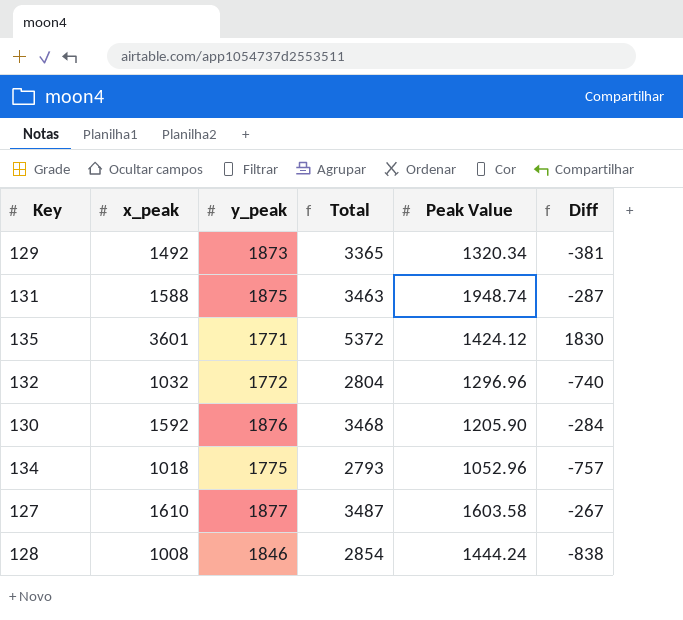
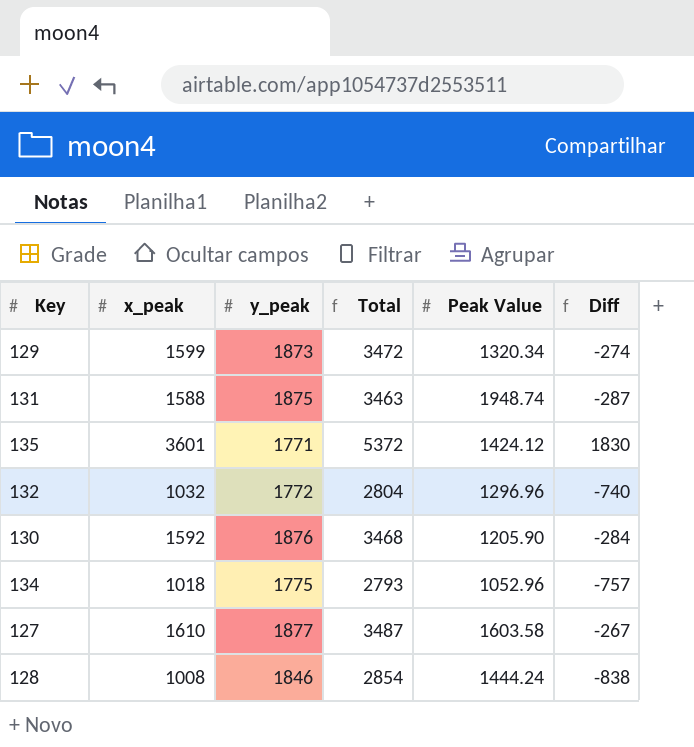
129 | x_peak: 1492 -> 1599
129 | Total: 3365 -> 3472
129 | Diff: -381 -> -274

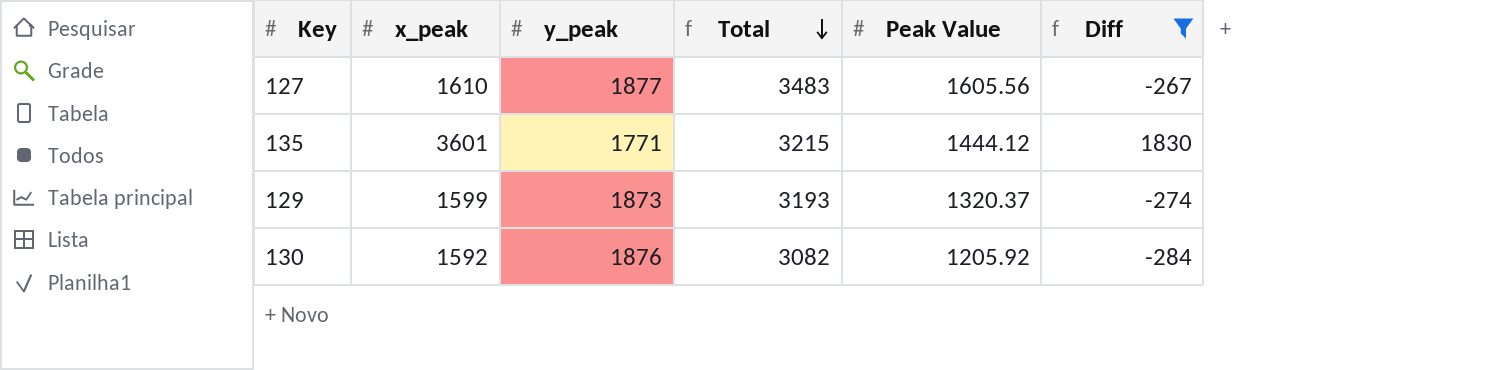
filter: none -> Diff >= -284
row order: none -> Total descending
column Total | formula: [x_peak] + [y_peak] -> [y_peak] + [Peak Value]
127 | Peak Value: 1603.58 -> 1605.56
135 | Peak Value: 1424.12 -> 1444.12
129 | Peak Value: 1320.34 -> 1320.37
130 | Peak Value: 1205.90 -> 1205.92

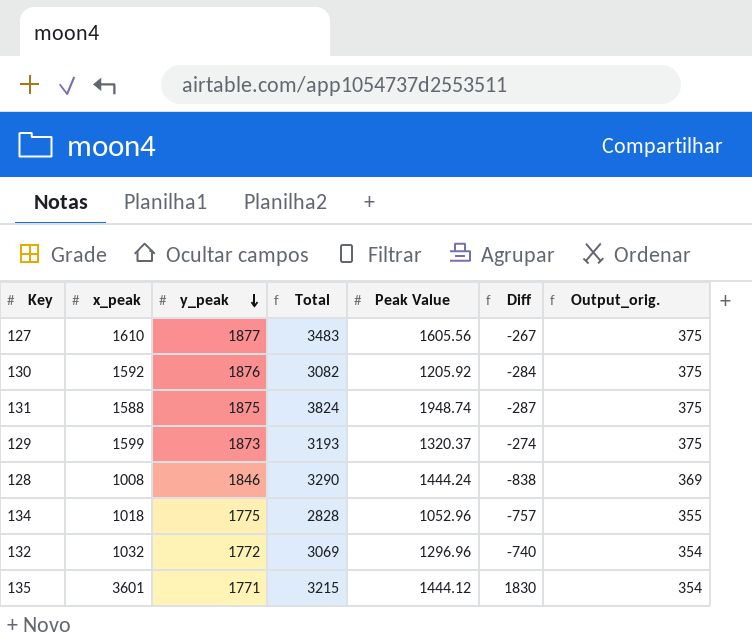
filter: Diff >= -284 -> none
row order: Total descending -> y_peak descending
column Output_orig. | formula: none -> [y_peak] * 0.2

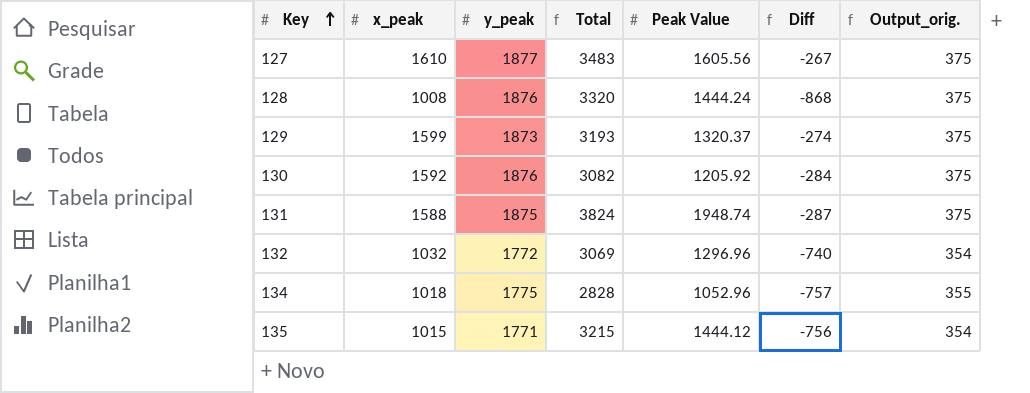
row order: y_peak descending -> Key ascending
128 | y_peak: 1846 -> 1876
128 | Total: 3290 -> 3320
128 | Diff: -838 -> -868
128 | Output_orig.: 369 -> 375
135 | x_peak: 3601 -> 1015
135 | Diff: 1830 -> -756

